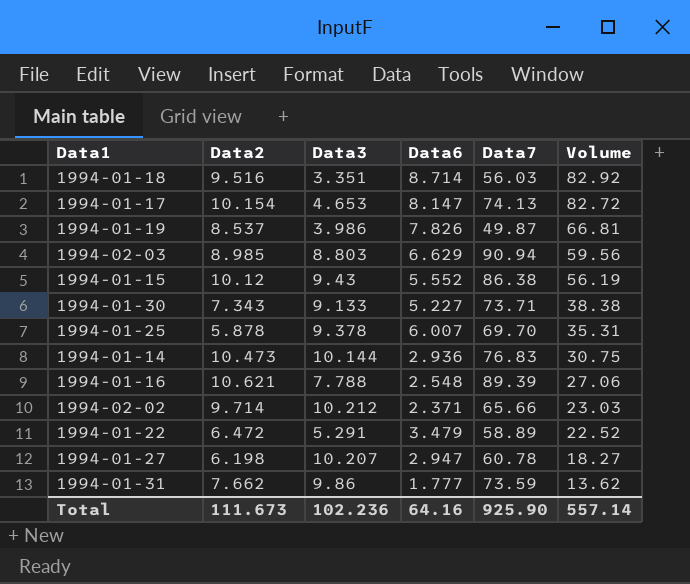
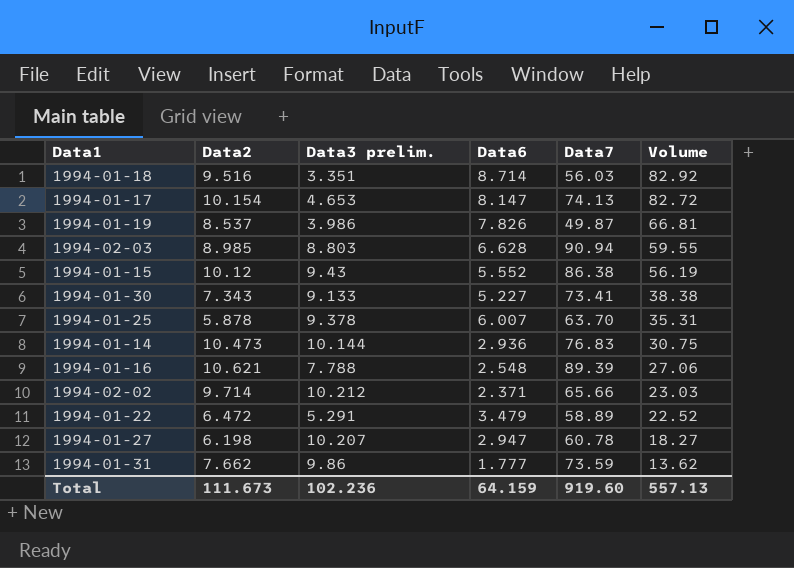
column name: Data3 -> Data3 prelim.
1994-02-03 | Data6: 6.629 -> 6.628
1994-02-03 | Volume: 59.56 -> 59.55
1994-01-30 | Data7: 73.71 -> 73.41
1994-01-25 | Data7: 69.70 -> 63.70
Total | Data6: 64.16 -> 64.159
Total | Data7: 925.90 -> 919.60
Total | Volume: 557.14 -> 557.13

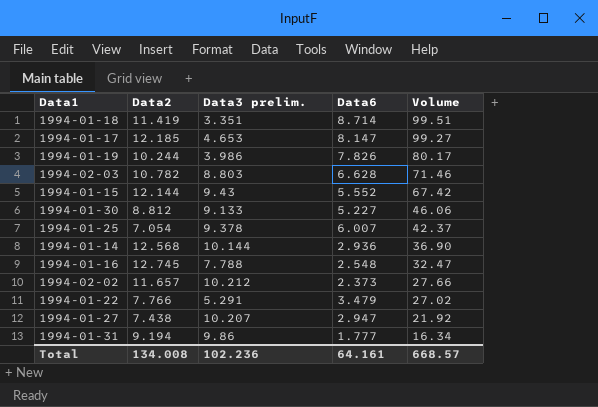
column Data7 | position: 5 -> none
1994-01-18 | Data2: 9.516 -> 11.419
1994-01-18 | Volume: 82.92 -> 99.51
1994-01-17 | Data2: 10.154 -> 12.185
1994-01-17 | Volume: 82.72 -> 99.27
1994-01-19 | Data2: 8.537 -> 10.244
1994-01-19 | Volume: 66.81 -> 80.17
1994-02-03 | Data2: 8.985 -> 10.782
1994-02-03 | Volume: 59.55 -> 71.46
1994-01-15 | Data2: 10.12 -> 12.144
1994-01-15 | Volume: 56.19 -> 67.42
1994-01-30 | Data2: 7.343 -> 8.812
1994-01-30 | Volume: 38.38 -> 46.06
1994-01-25 | Data2: 5.878 -> 7.054
1994-01-25 | Volume: 35.31 -> 42.37
1994-01-14 | Data2: 10.473 -> 12.568
1994-01-14 | Volume: 30.75 -> 36.90
1994-01-16 | Data2: 10.621 -> 12.745
1994-01-16 | Volume: 27.06 -> 32.47
1994-02-02 | Data2: 9.714 -> 11.657
1994-02-02 | Data6: 2.371 -> 2.373
1994-02-02 | Volume: 23.03 -> 27.66
1994-01-22 | Data2: 6.472 -> 7.766
1994-01-22 | Volume: 22.52 -> 27.02
1994-01-27 | Data2: 6.198 -> 7.438
1994-01-27 | Volume: 18.27 -> 21.92
1994-01-31 | Data2: 7.662 -> 9.194
1994-01-31 | Volume: 13.62 -> 16.34
Total | Data2: 111.673 -> 134.008
Total | Data6: 64.159 -> 64.161
Total | Volume: 557.13 -> 668.57

